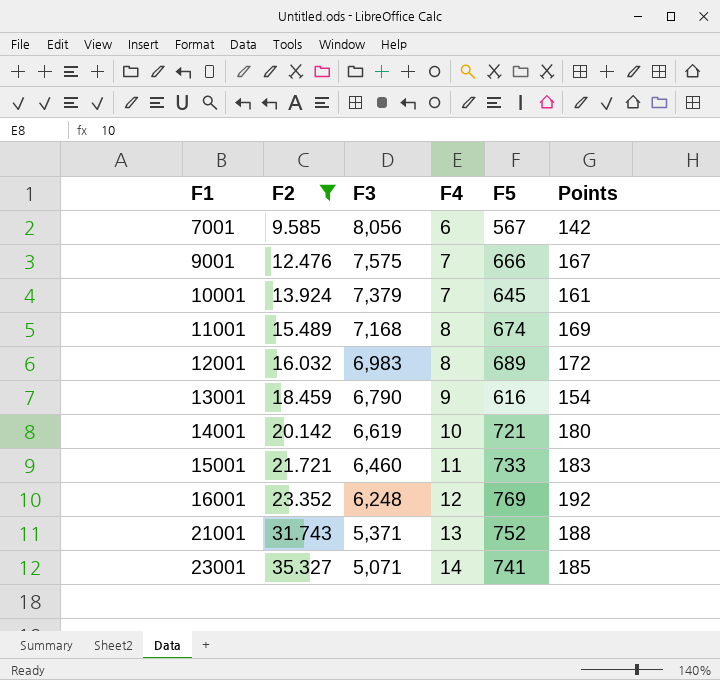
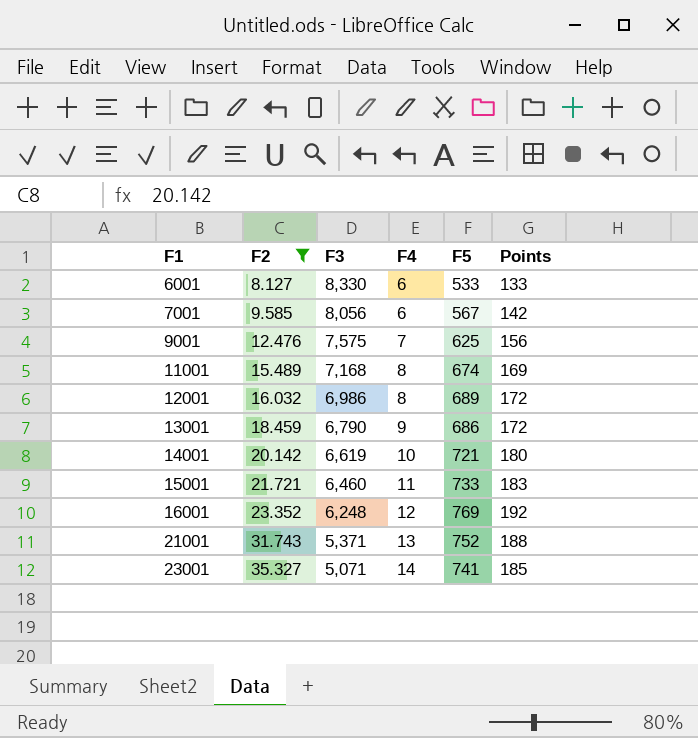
row 10001: 13.924 | 7,379 | 7 | 645 | 161 -> none
row 6001: none -> 8.127 | 8,330 | 6 | 533 | 133
9001 | F5: 666 -> 625
9001 | Points: 167 -> 156
12001 | F3: 6,983 -> 6,986
13001 | F5: 616 -> 686
13001 | Points: 154 -> 172

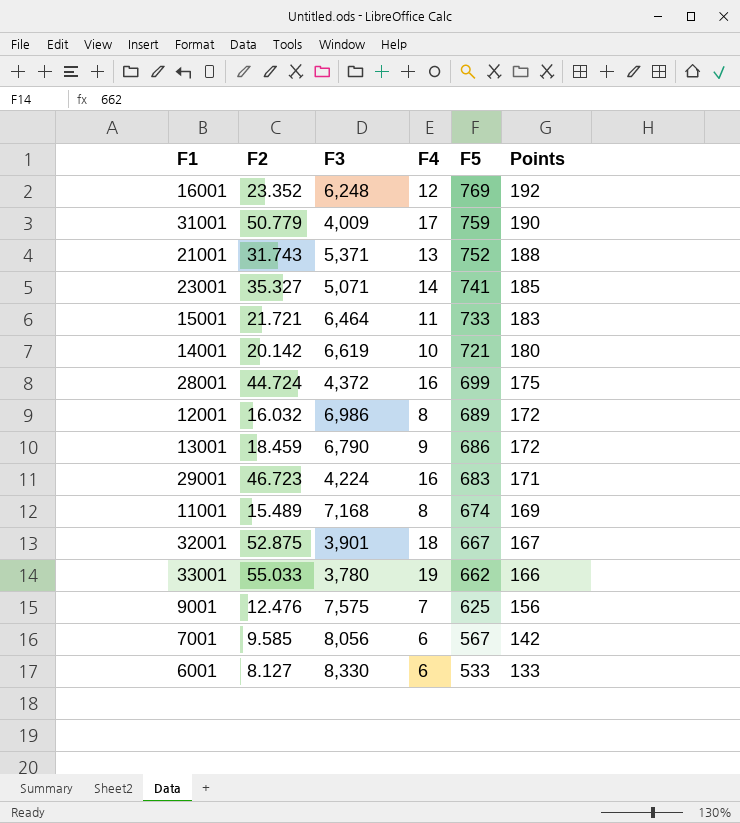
filter: F2 <= 35.327 -> none
row order: F1 ascending -> F5 descending
15001 | F3: 6,460 -> 6,464

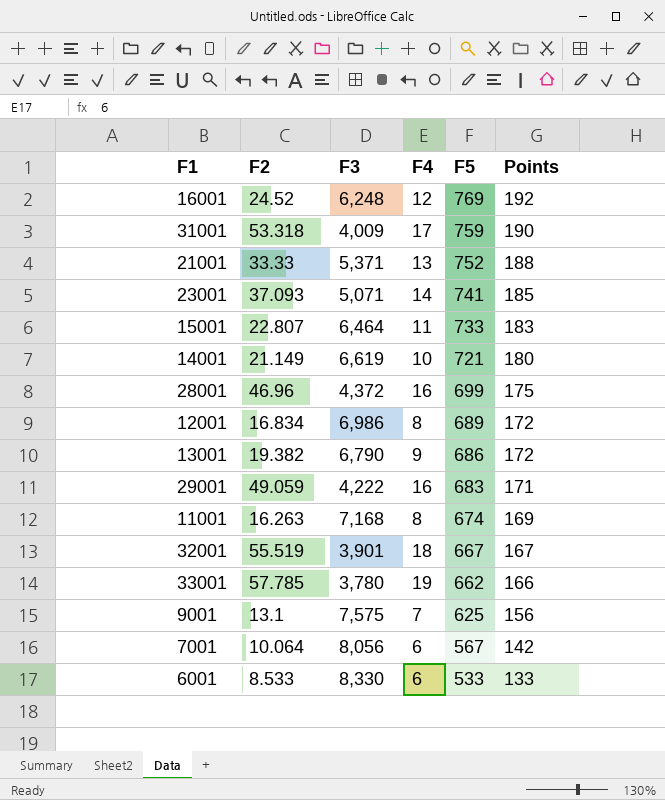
16001 | F2: 23.352 -> 24.52
31001 | F2: 50.779 -> 53.318
21001 | F2: 31.743 -> 33.33
23001 | F2: 35.327 -> 37.093
15001 | F2: 21.721 -> 22.807
14001 | F2: 20.142 -> 21.149
28001 | F2: 44.724 -> 46.96
12001 | F2: 16.032 -> 16.834
13001 | F2: 18.459 -> 19.382
29001 | F2: 46.723 -> 49.059
29001 | F3: 4,224 -> 4,222
11001 | F2: 15.489 -> 16.263
32001 | F2: 52.875 -> 55.519
33001 | F2: 55.033 -> 57.785
9001 | F2: 12.476 -> 13.1
7001 | F2: 9.585 -> 10.064
6001 | F2: 8.127 -> 8.533

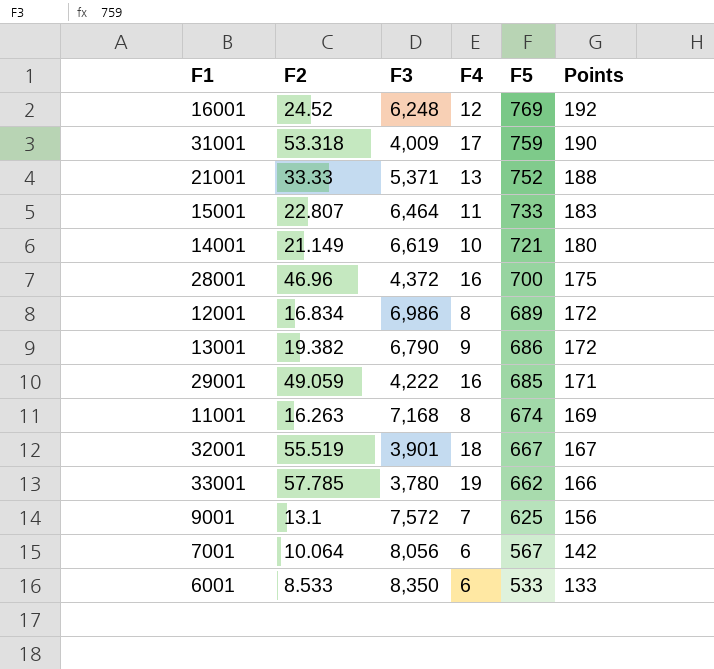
row 23001: 37.093 | 5,071 | 14 | 741 | 185 -> none
28001 | F5: 699 -> 700
29001 | F5: 683 -> 685
9001 | F3: 7,575 -> 7,572
6001 | F3: 8,330 -> 8,350

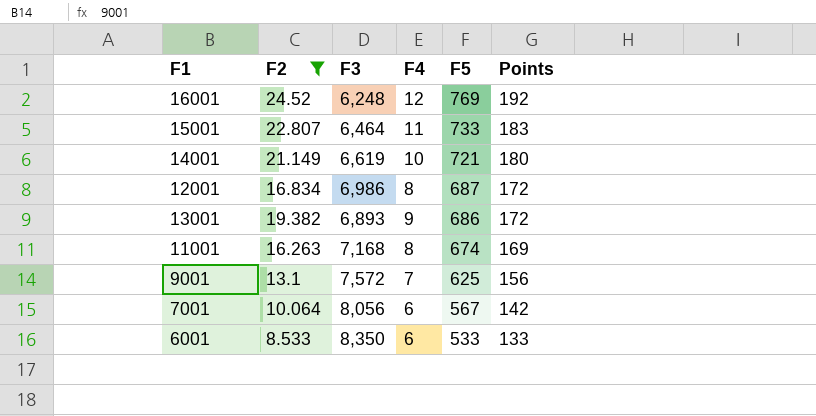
filter: none -> F2 <= 24.52
12001 | F5: 689 -> 687
13001 | F3: 6,790 -> 6,893

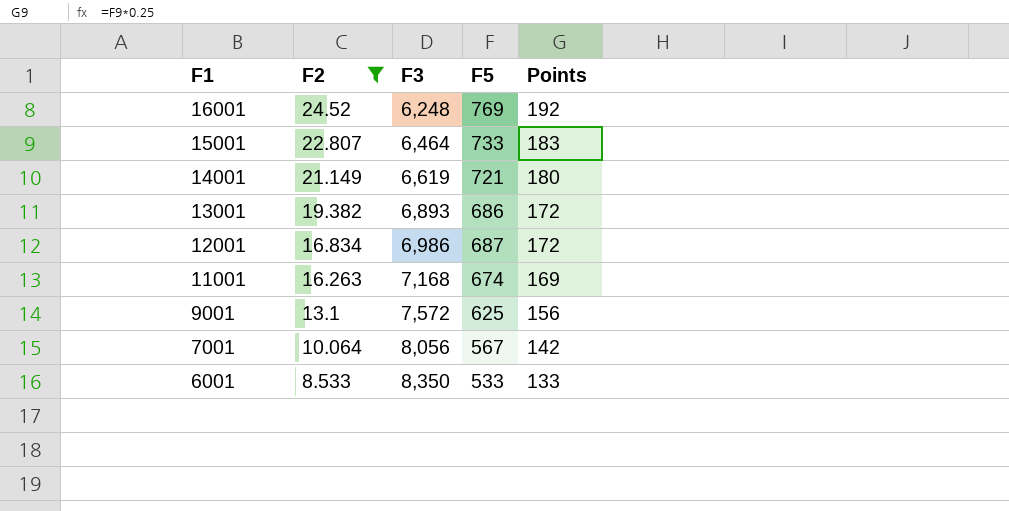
row order: F5 descending -> F1 descending
column F4 | position: 4 -> none

